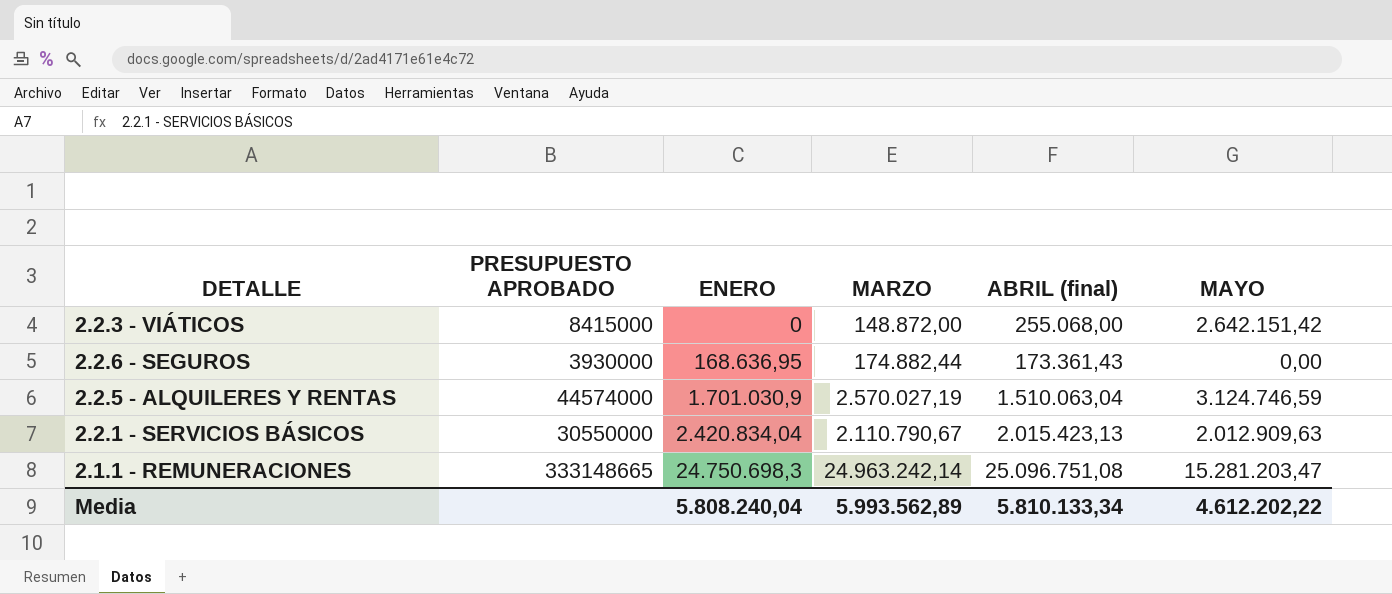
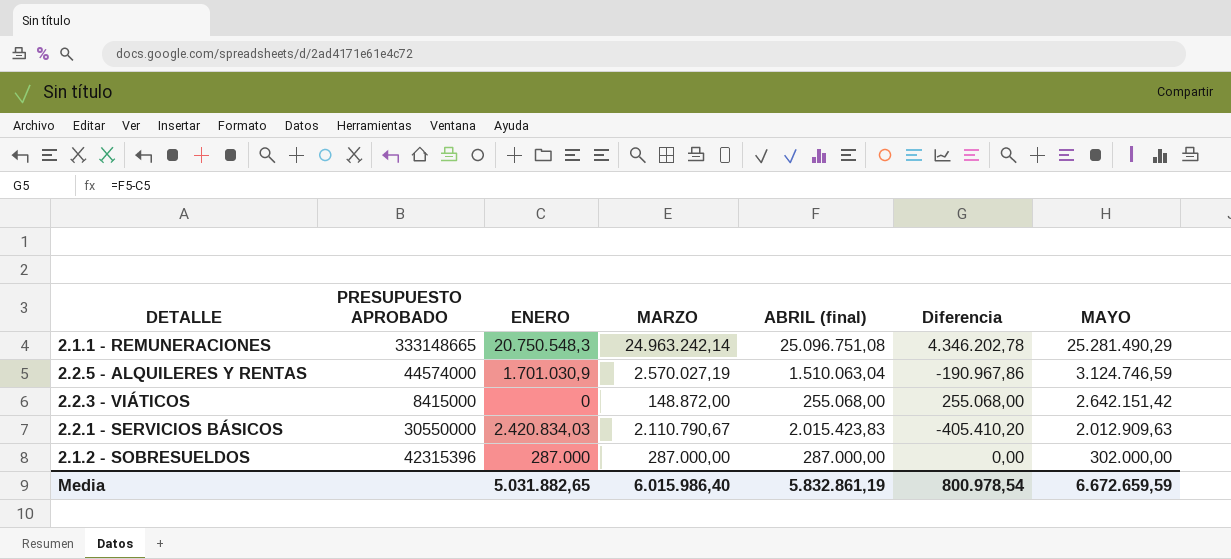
row order: ENERO ascending -> MAYO descending
column Diferencia | formula: none -> [ABRIL (final)] - [ENERO]
row 2.2.6 - SEGUROS: 3930000 | 168.636,95 | 174.882,44 | 173.361,43 | 0,00 -> none
2.1.1 - REMUNERACIONES | ENERO: 24.750.698,3 -> 20.750.548,3
2.1.1 - REMUNERACIONES | MAYO: 15.281.203,47 -> 25.281.490,29
2.2.1 - SERVICIOS BÁSICOS | ENERO: 2.420.834,04 -> 2.420.834,03
2.2.1 - SERVICIOS BÁSICOS | ABRIL (final): 2.015.423,13 -> 2.015.423,83
row 2.1.2 - SOBRESUELDOS: none -> 42315396 | 287.000 | 287.000,00 | 287.000,00 | 0,00 | 302.000,00
Media | ENERO: 5.808.240,04 -> 5.031.882,65
Media | MARZO: 5.993.562,89 -> 6.015.986,40
Media | ABRIL (final): 5.810.133,34 -> 5.832.861,19
Media | MAYO: 4.612.202,22 -> 6.672.659,59

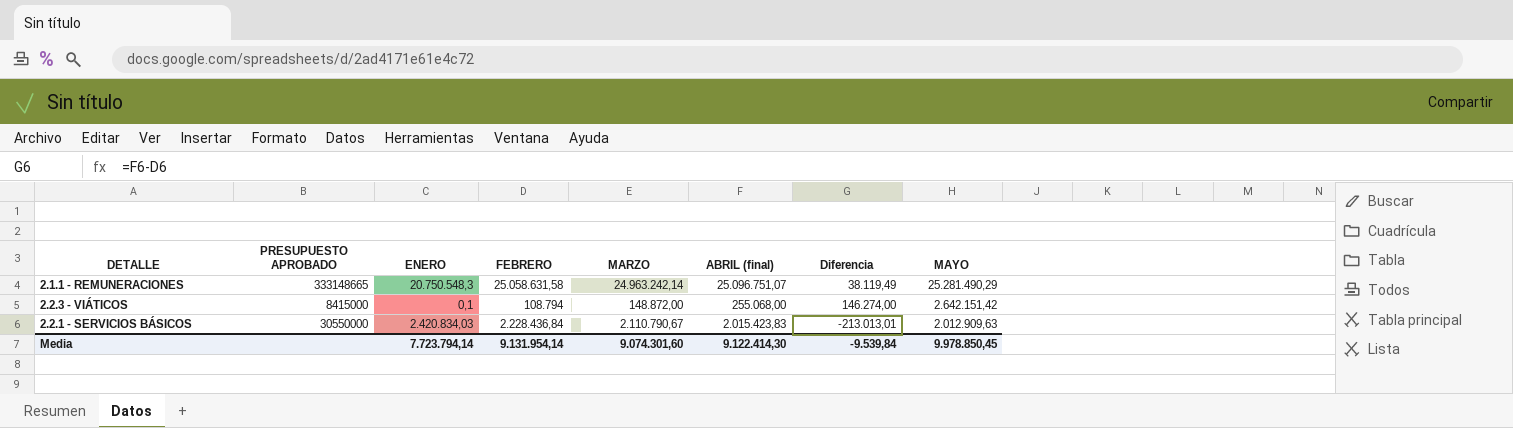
column FEBRERO | position: none -> 4
column Diferencia | formula: [ABRIL (final)] - [ENERO] -> [ABRIL (final)] - [FEBRERO]
row 2.2.5 - ALQUILERES Y RENTAS: 44574000 | 1.701.030,9 | 2.570.027,19 | 1.510.063,04 | -190.967,86 | 3.124.746,59 -> none
row 2.1.2 - SOBRESUELDOS: 42315396 | 287.000 | 287.000,00 | 287.000,00 | 0,00 | 302.000,00 -> none
2.1.1 - REMUNERACIONES | ABRIL (final): 25.096.751,08 -> 25.096.751,07
2.2.3 - VIÁTICOS | ENERO: 0 -> 0,1
Media | ENERO: 5.031.882,65 -> 7.723.794,14
Media | MARZO: 6.015.986,40 -> 9.074.301,60
Media | ABRIL (final): 5.832.861,19 -> 9.122.414,30
Media | Diferencia: 800.978,54 -> -9.539,84
Media | MAYO: 6.672.659,59 -> 9.978.850,45

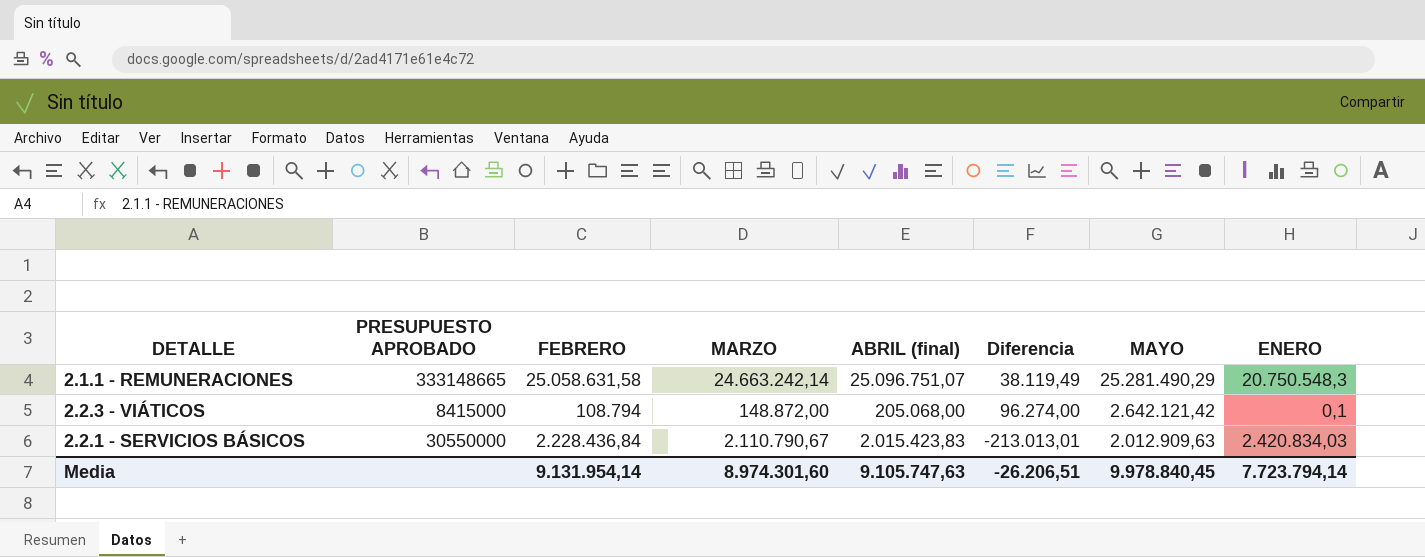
column ENERO | position: 3 -> 8
2.1.1 - REMUNERACIONES | MARZO: 24.963.242,14 -> 24.663.242,14
2.2.3 - VIÁTICOS | ABRIL (final): 255.068,00 -> 205.068,00
2.2.3 - VIÁTICOS | Diferencia: 146.274,00 -> 96.274,00
2.2.3 - VIÁTICOS | MAYO: 2.642.151,42 -> 2.642.121,42
Media | MARZO: 9.074.301,60 -> 8.974.301,60
Media | ABRIL (final): 9.122.414,30 -> 9.105.747,63
Media | Diferencia: -9.539,84 -> -26.206,51
Media | MAYO: 9.978.850,45 -> 9.978.840,45

